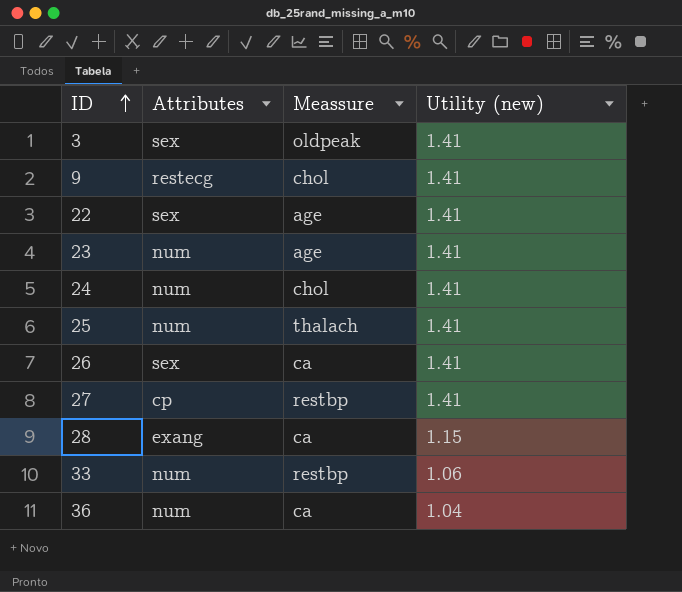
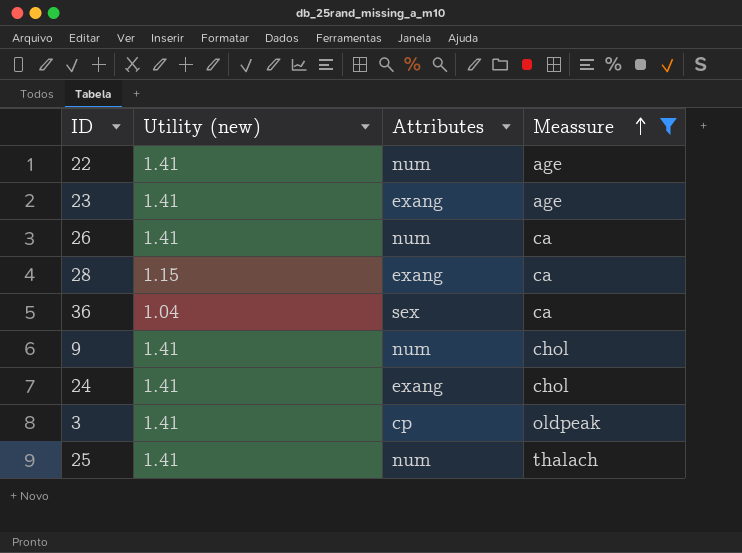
filter: none -> Meassure != restbp
row order: ID ascending -> Meassure ascending
column Utility (new) | position: 4 -> 2
22 | Attributes: sex -> num
23 | Attributes: num -> exang
26 | Attributes: sex -> num
36 | Attributes: num -> sex
9 | Attributes: restecg -> num
24 | Attributes: num -> exang
3 | Attributes: sex -> cp

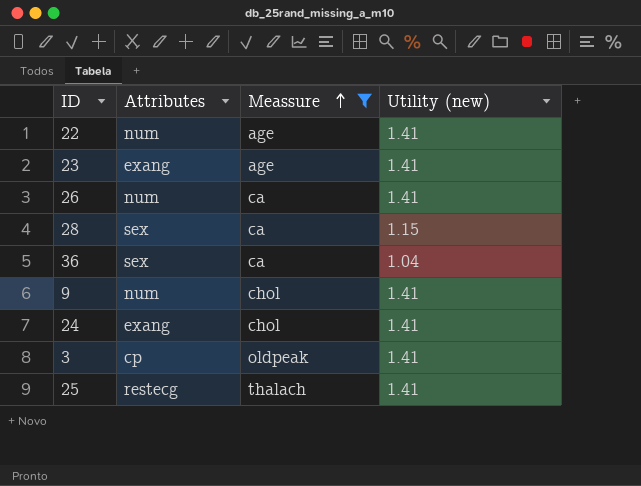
column Utility (new) | position: 2 -> 4
28 | Attributes: exang -> sex
25 | Attributes: num -> restecg

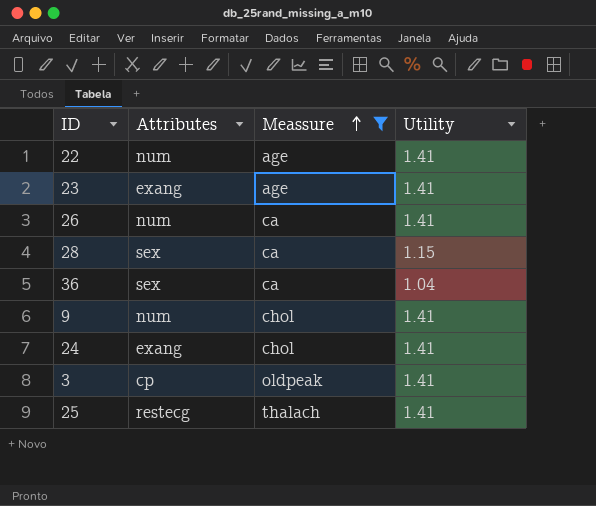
column name: Utility (new) -> Utility

